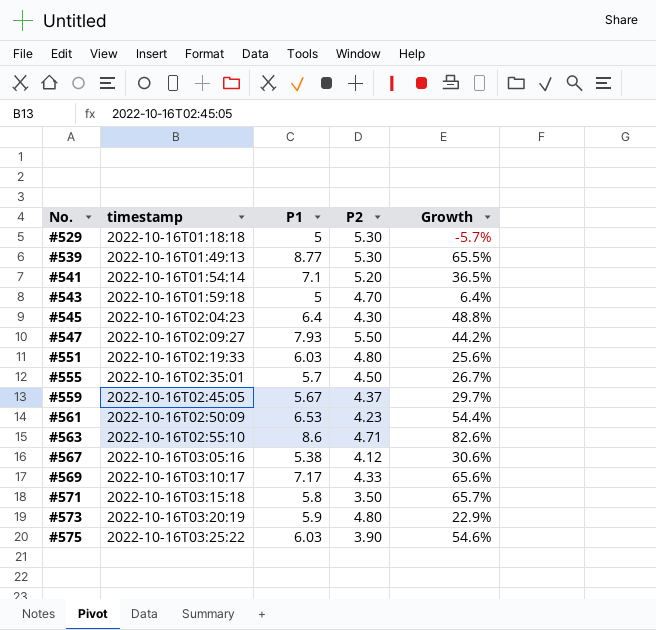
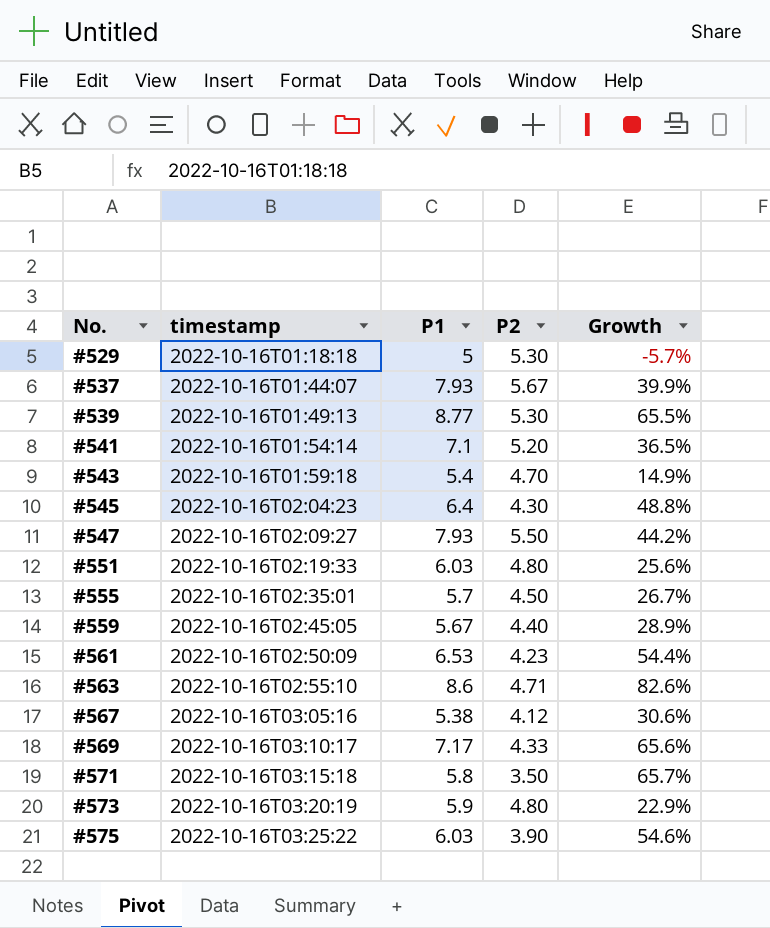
row #537: none -> 2022-10-16T01:44:07 | 7.93 | 5.67 | 39.9%
#543 | P1: 5 -> 5.4
#543 | Growth: 6.4% -> 14.9%
#559 | P2: 4.37 -> 4.40
#559 | Growth: 29.7% -> 28.9%

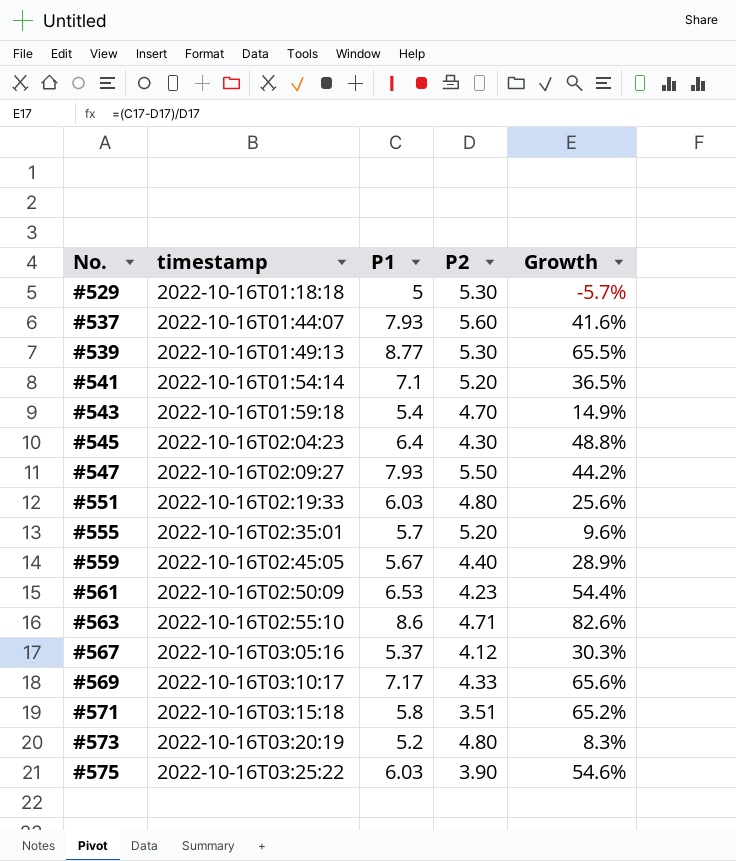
#537 | P2: 5.67 -> 5.60
#537 | Growth: 39.9% -> 41.6%
#555 | P2: 4.50 -> 5.20
#555 | Growth: 26.7% -> 9.6%
#567 | P1: 5.38 -> 5.37
#567 | Growth: 30.6% -> 30.3%
#571 | P2: 3.50 -> 3.51
#571 | Growth: 65.7% -> 65.2%
#573 | P1: 5.9 -> 5.2
#573 | Growth: 22.9% -> 8.3%

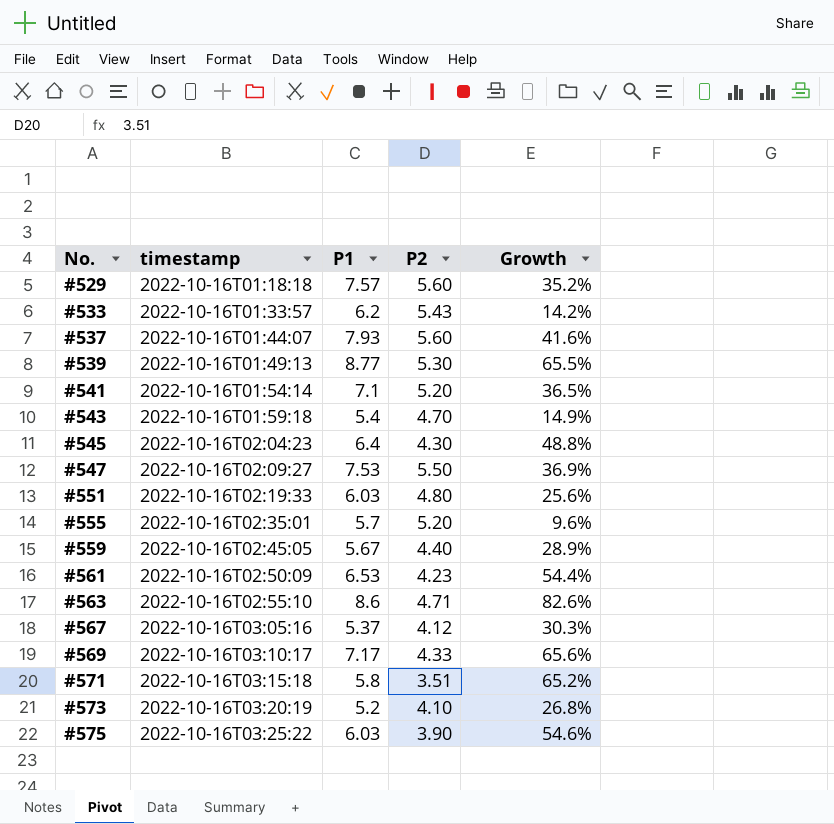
#529 | P1: 5 -> 7.57
#529 | P2: 5.30 -> 5.60
#529 | Growth: -5.7% -> 35.2%
row #533: none -> 2022-10-16T01:33:57 | 6.2 | 5.43 | 14.2%
#547 | P1: 7.93 -> 7.53
#547 | Growth: 44.2% -> 36.9%
#573 | P2: 4.80 -> 4.10
#573 | Growth: 8.3% -> 26.8%

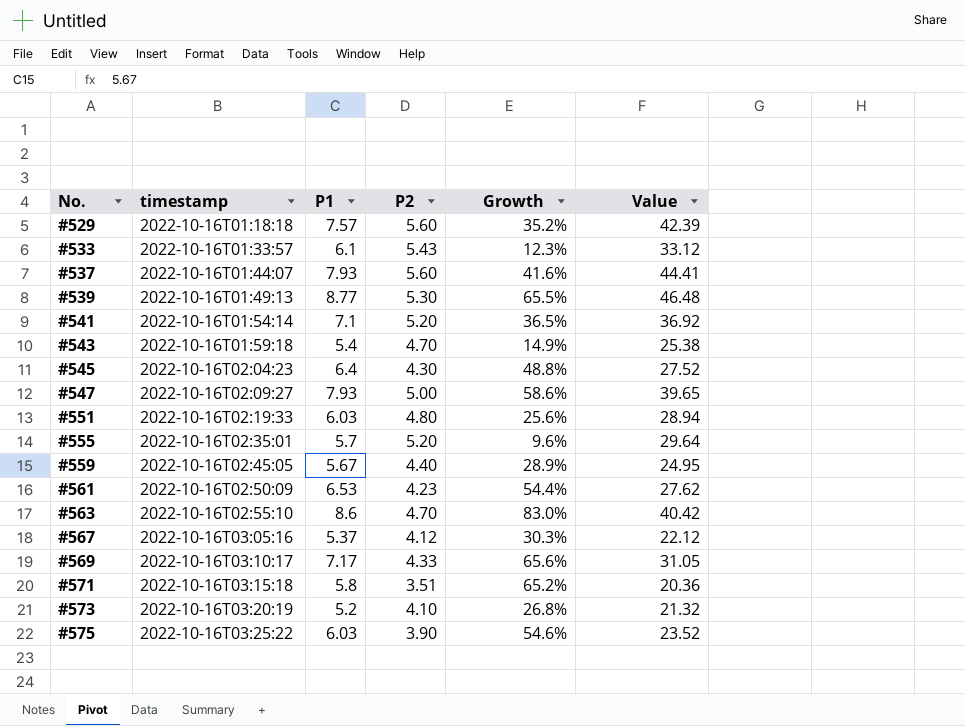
column Value | formula: none -> [P1] * [P2]
#533 | P1: 6.2 -> 6.1
#533 | Growth: 14.2% -> 12.3%
#547 | P1: 7.53 -> 7.93
#547 | P2: 5.50 -> 5.00
#547 | Growth: 36.9% -> 58.6%
#563 | P2: 4.71 -> 4.70
#563 | Growth: 82.6% -> 83.0%

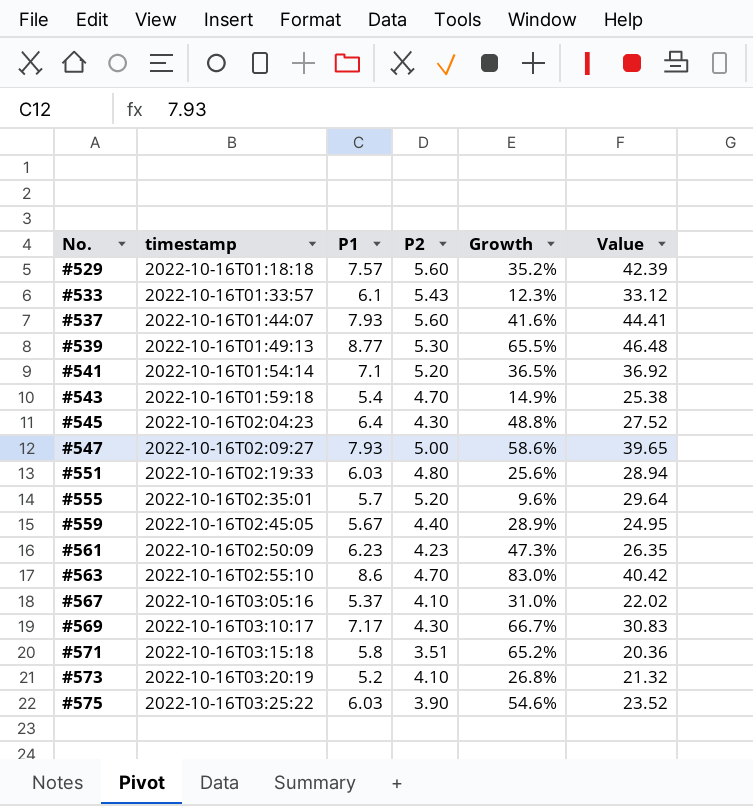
#561 | P1: 6.53 -> 6.23
#561 | Growth: 54.4% -> 47.3%
#561 | Value: 27.62 -> 26.35
#567 | P2: 4.12 -> 4.10
#567 | Growth: 30.3% -> 31.0%
#567 | Value: 22.12 -> 22.02
#569 | P2: 4.33 -> 4.30
#569 | Growth: 65.6% -> 66.7%
#569 | Value: 31.05 -> 30.83

